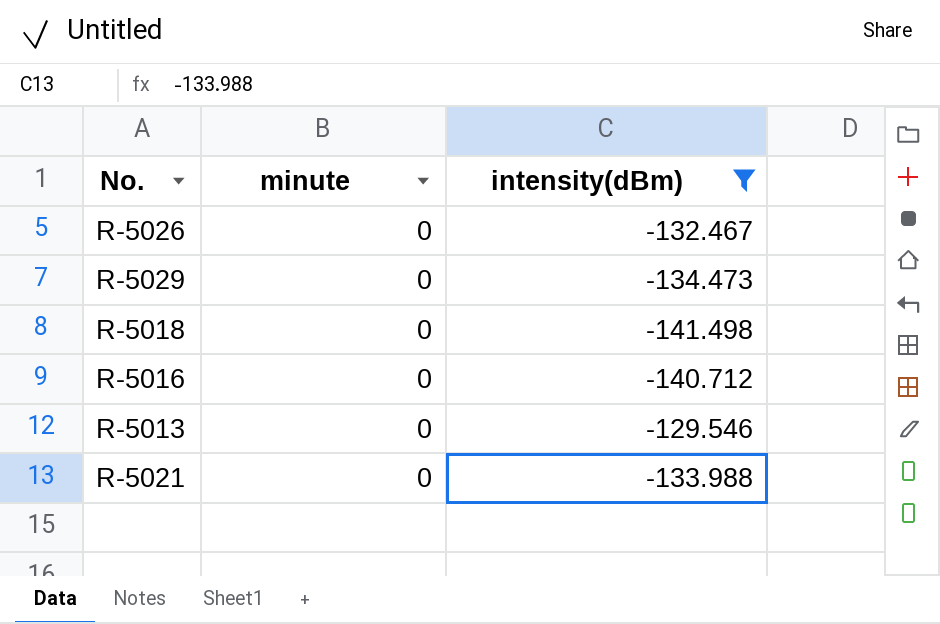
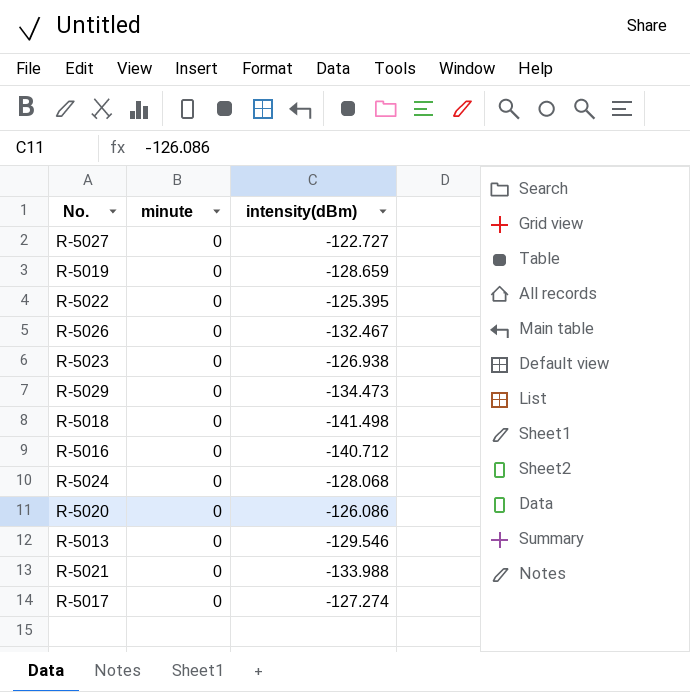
filter: intensity(dBm) <= -129.546 -> none

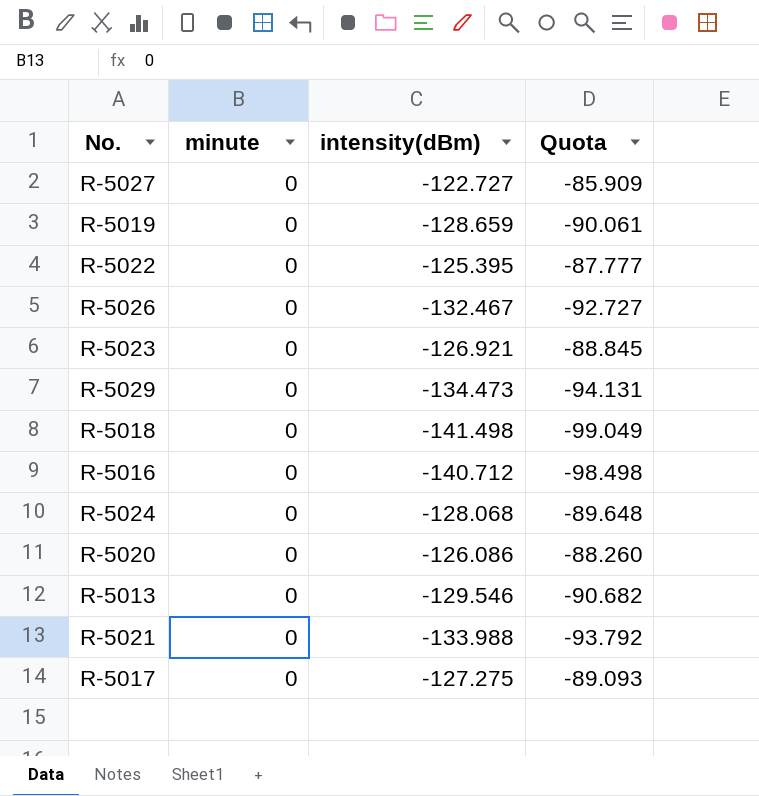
column Quota | formula: none -> [intensity(dBm)] * 0.7
R-5023 | intensity(dBm): -126.938 -> -126.921
R-5017 | intensity(dBm): -127.274 -> -127.275

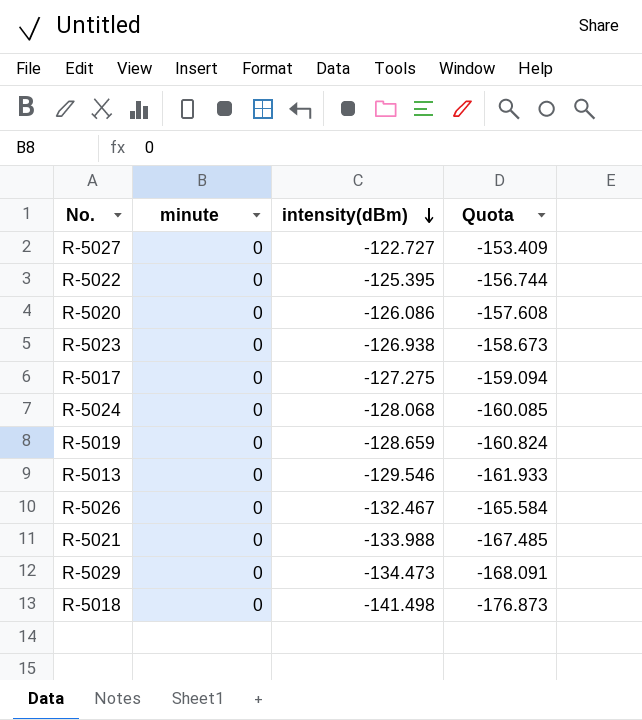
row order: none -> intensity(dBm) descending
column Quota | formula: [intensity(dBm)] * 0.7 -> [intensity(dBm)] * 1.25
row R-5016: 0 | -140.712 | -98.498 -> none
R-5023 | intensity(dBm): -126.921 -> -126.938

